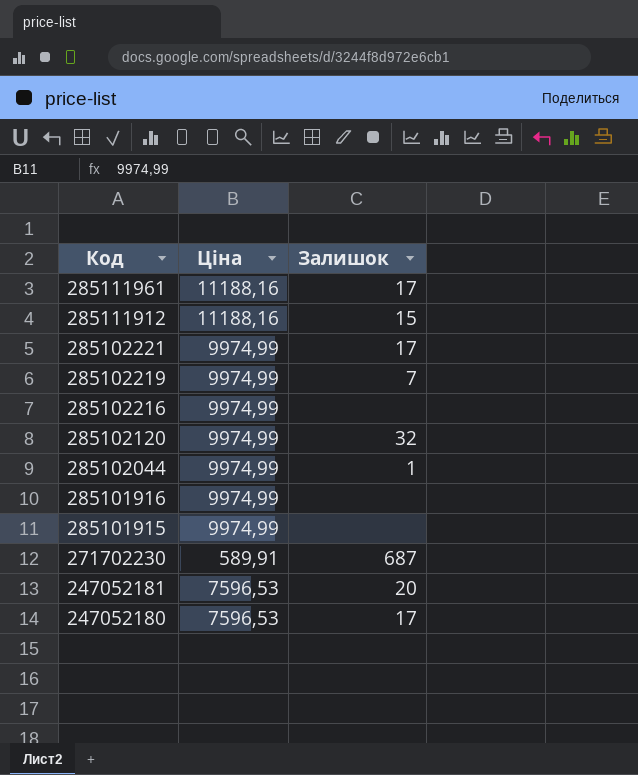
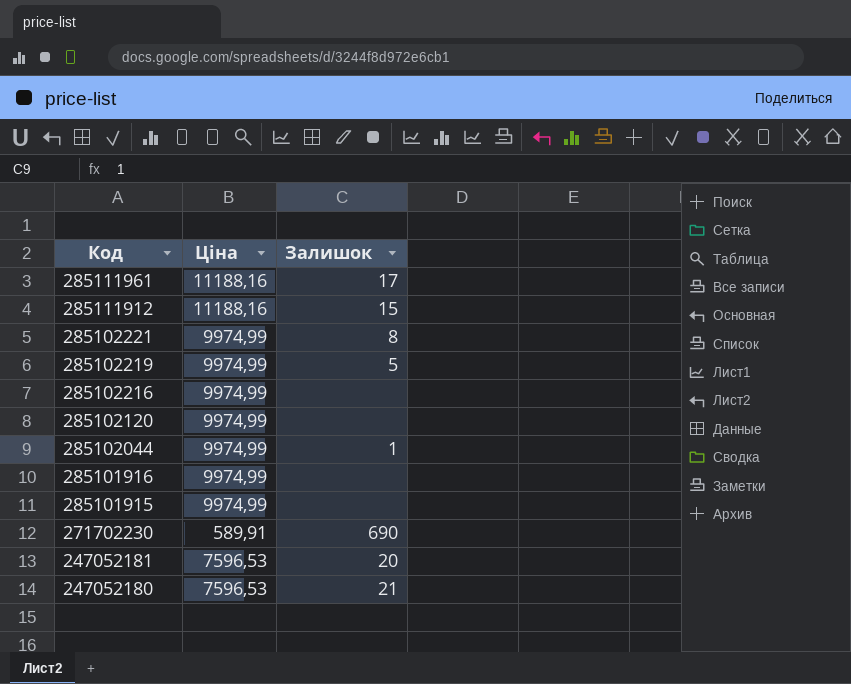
285102221 | Залишок: 17 -> 8
285102219 | Залишок: 7 -> 5
285102120 | Залишок: 32 -> none
271702230 | Залишок: 687 -> 690
247052180 | Залишок: 17 -> 21

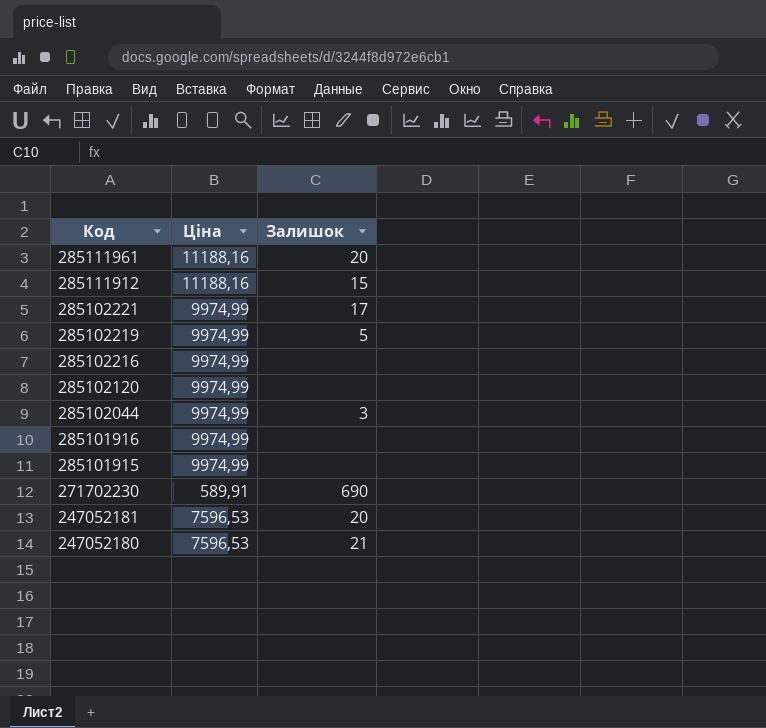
285111961 | Залишок: 17 -> 20
285102221 | Залишок: 8 -> 17
285102044 | Залишок: 1 -> 3

